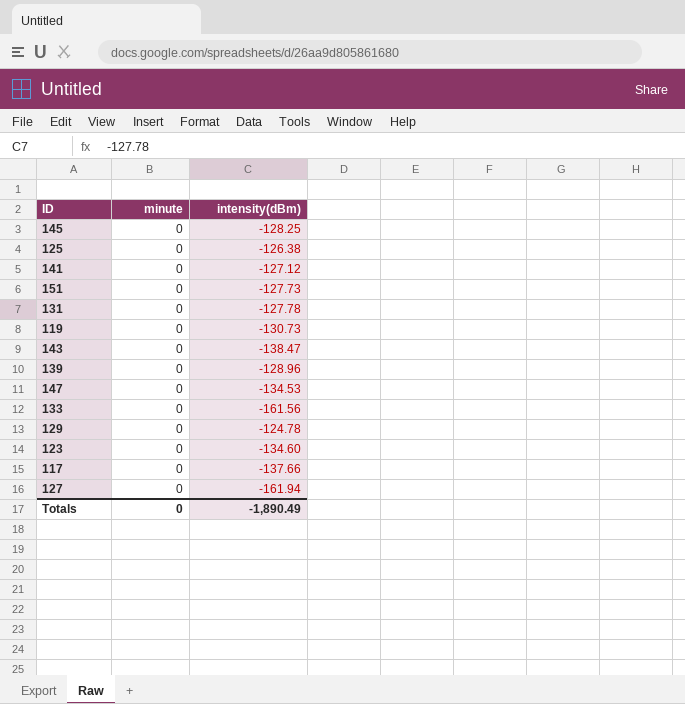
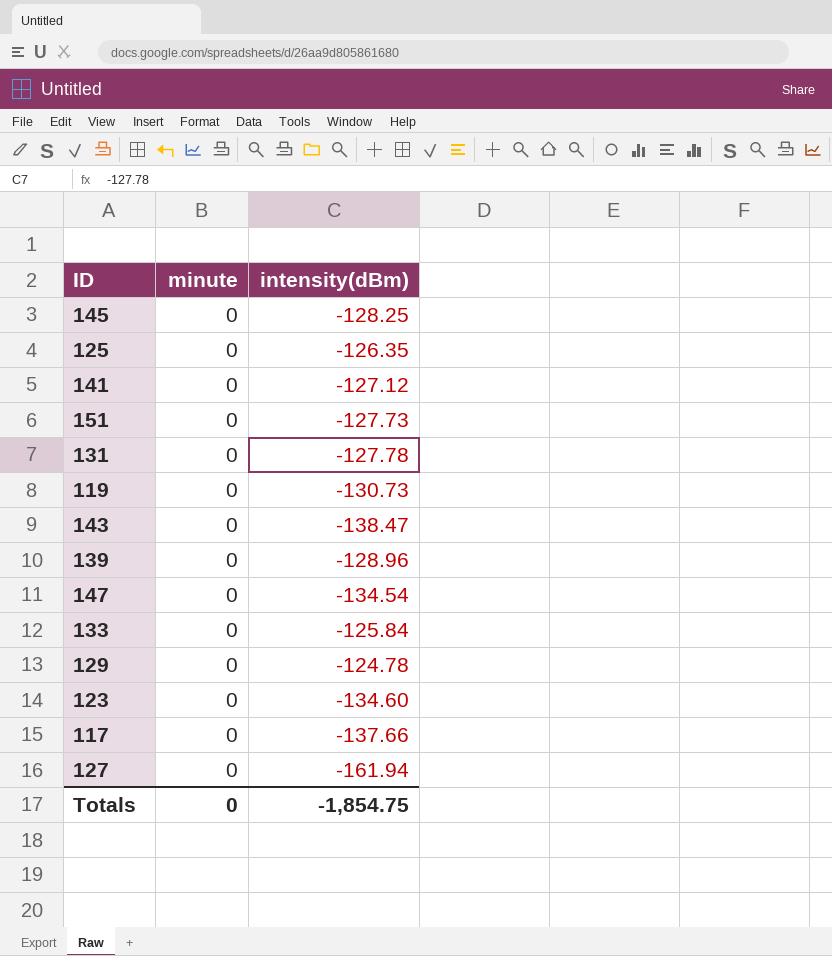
125 | intensity(dBm): -126.38 -> -126.35
147 | intensity(dBm): -134.53 -> -134.54
133 | intensity(dBm): -161.56 -> -125.84
Totals | intensity(dBm): -1,890.49 -> -1,854.75

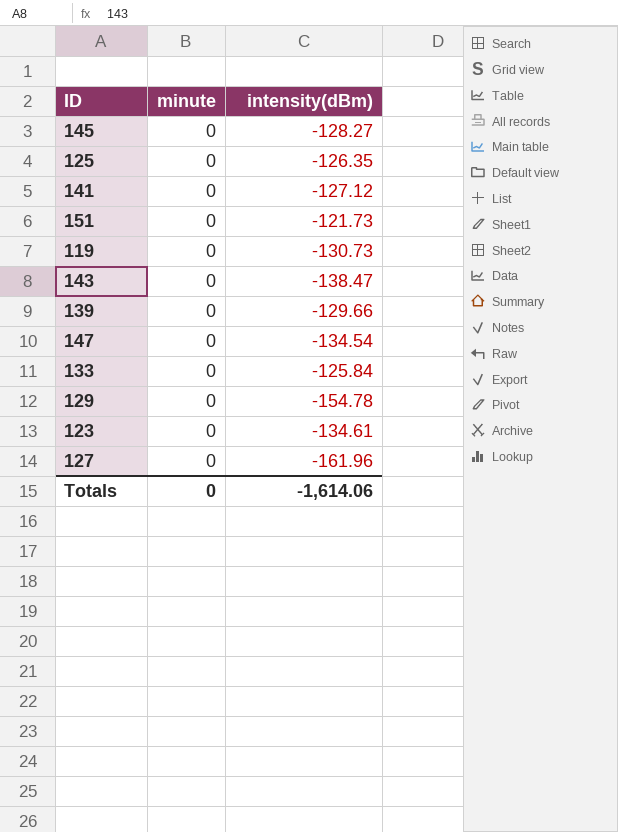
row 131: 0 | -127.78 -> none
row 117: 0 | -137.66 -> none
145 | intensity(dBm): -128.25 -> -128.27
151 | intensity(dBm): -127.73 -> -121.73
139 | intensity(dBm): -128.96 -> -129.66
129 | intensity(dBm): -124.78 -> -154.78
123 | intensity(dBm): -134.60 -> -134.61
127 | intensity(dBm): -161.94 -> -161.96
Totals | intensity(dBm): -1,854.75 -> -1,614.06

